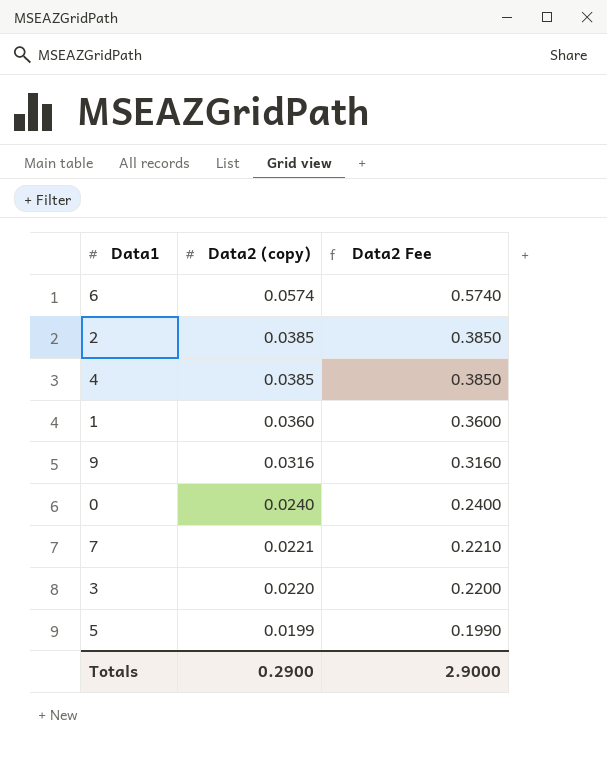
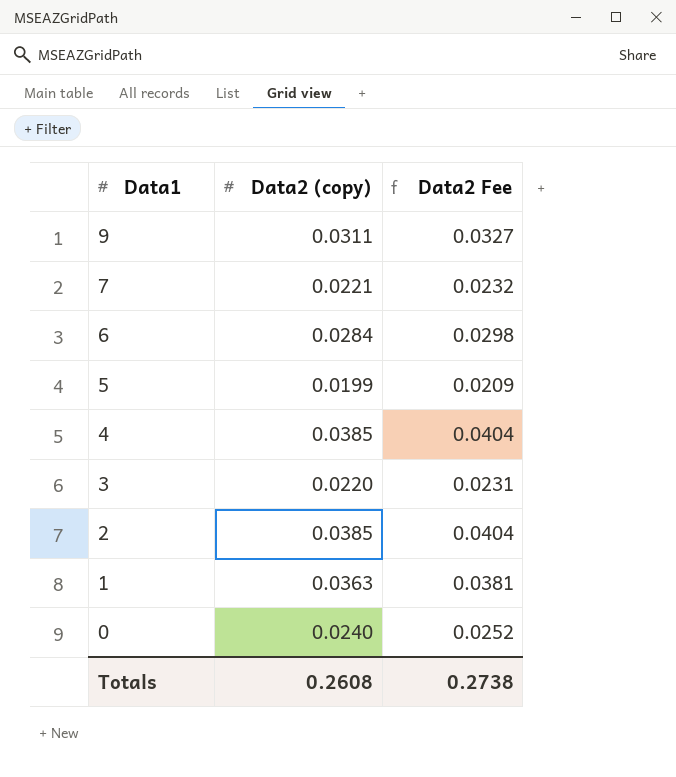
row order: Data2 (copy) descending -> Data1 descending
column Data2 Fee | formula: [Data2 (copy)] * 10 -> [Data2 (copy)] * 1.05
9 | Data2 (copy): 0.0316 -> 0.0311
6 | Data2 (copy): 0.0574 -> 0.0284
1 | Data2 (copy): 0.0360 -> 0.0363
Totals | Data2 (copy): 0.2900 -> 0.2608
Totals | Data2 Fee: 2.9000 -> 0.2738

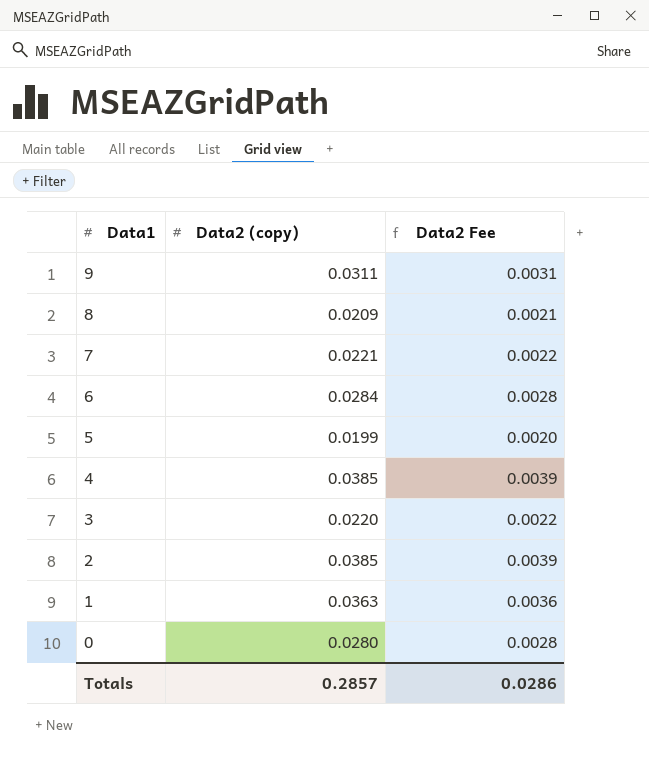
column Data2 Fee | formula: [Data2 (copy)] * 1.05 -> [Data2 (copy)] * 0.1
row 8: none -> 0.0209 | 0.0021
0 | Data2 (copy): 0.0240 -> 0.0280
Totals | Data2 (copy): 0.2608 -> 0.2857
Totals | Data2 Fee: 0.2738 -> 0.0286

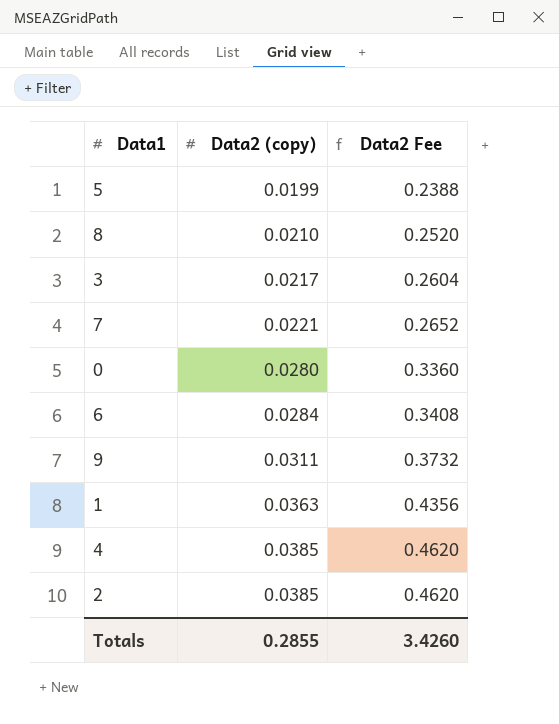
row order: Data1 descending -> Data2 (copy) ascending
column Data2 Fee | formula: [Data2 (copy)] * 0.1 -> [Data2 (copy)] * 12
8 | Data2 (copy): 0.0209 -> 0.0210
3 | Data2 (copy): 0.0220 -> 0.0217
Totals | Data2 (copy): 0.2857 -> 0.2855
Totals | Data2 Fee: 0.0286 -> 3.4260

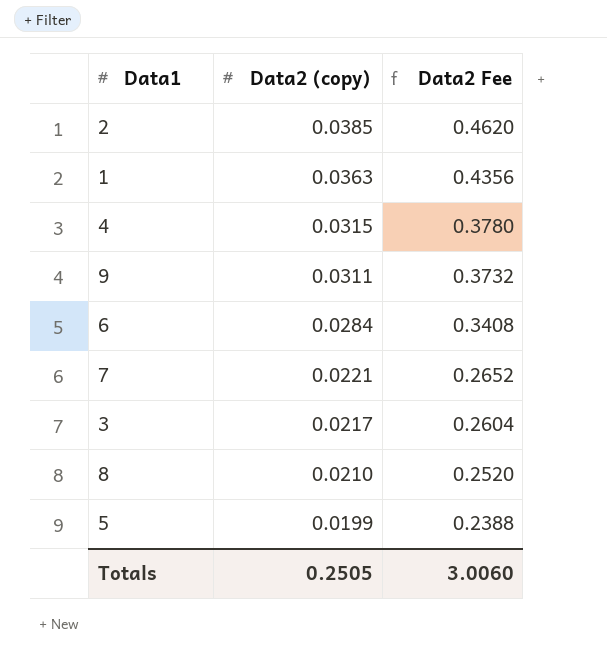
row order: Data2 (copy) ascending -> Data2 (copy) descending
row 0: 0.0280 | 0.3360 -> none
4 | Data2 (copy): 0.0385 -> 0.0315
4 | Data2 Fee: 0.4620 -> 0.3780
Totals | Data2 (copy): 0.2855 -> 0.2505
Totals | Data2 Fee: 3.4260 -> 3.0060

